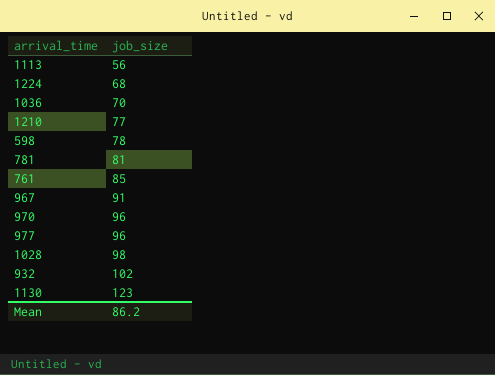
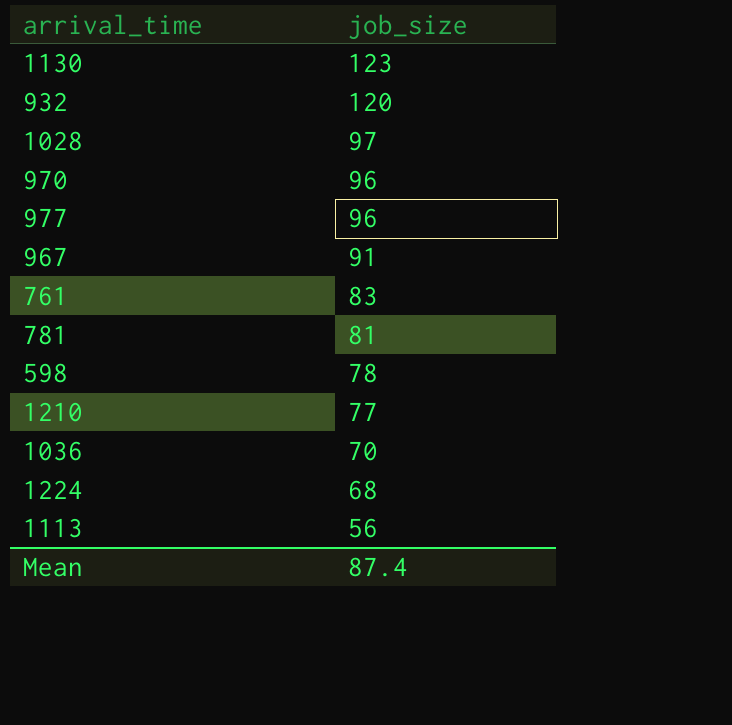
row order: job_size ascending -> job_size descending
932 | job_size: 102 -> 120
1028 | job_size: 98 -> 97
761 | job_size: 85 -> 83
Mean | job_size: 86.2 -> 87.4

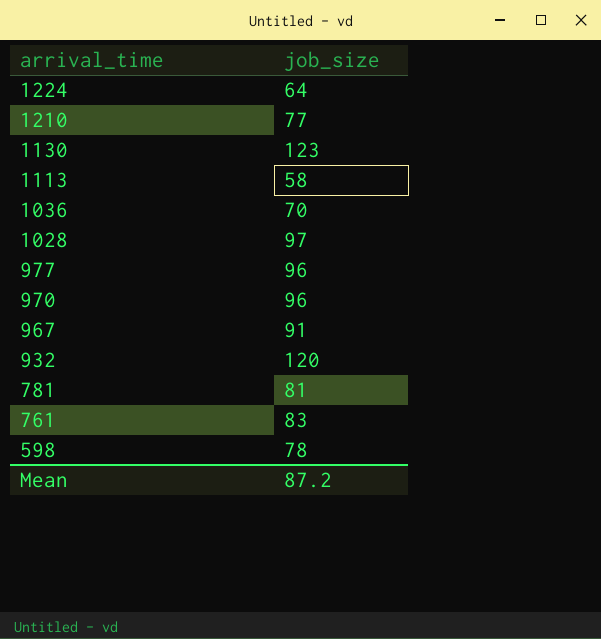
row order: job_size descending -> arrival_time descending
1224 | job_size: 68 -> 64
1113 | job_size: 56 -> 58
Mean | job_size: 87.4 -> 87.2

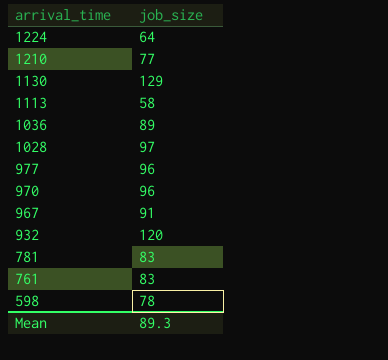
1130 | job_size: 123 -> 129
1036 | job_size: 70 -> 89
781 | job_size: 81 -> 83
Mean | job_size: 87.2 -> 89.3

